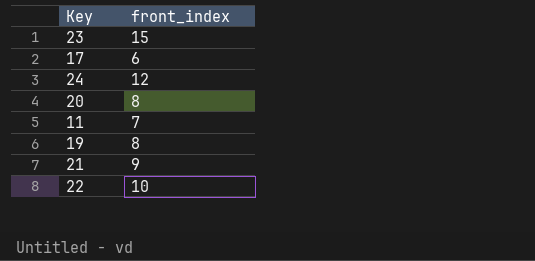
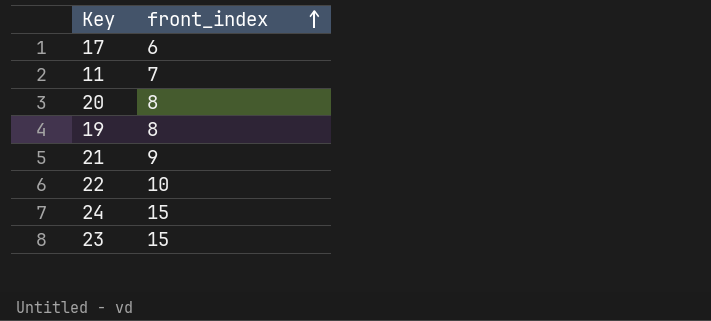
row order: none -> front_index ascending
24 | front_index: 12 -> 15

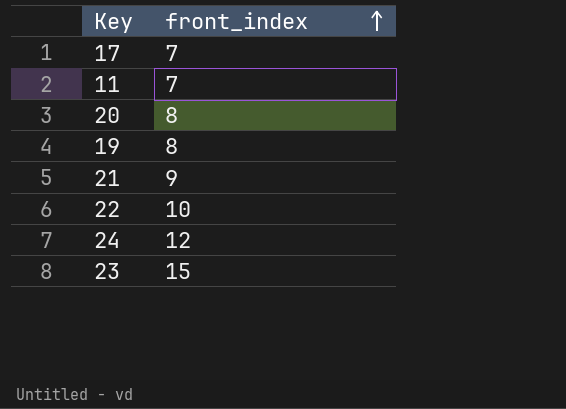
17 | front_index: 6 -> 7
24 | front_index: 15 -> 12

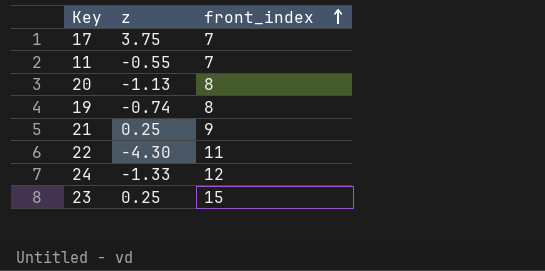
column z | position: none -> 2
22 | front_index: 10 -> 11

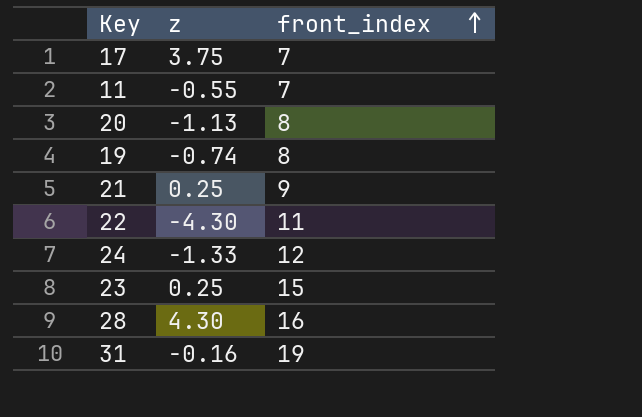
row 28: none -> 4.30 | 16
row 31: none -> -0.16 | 19

